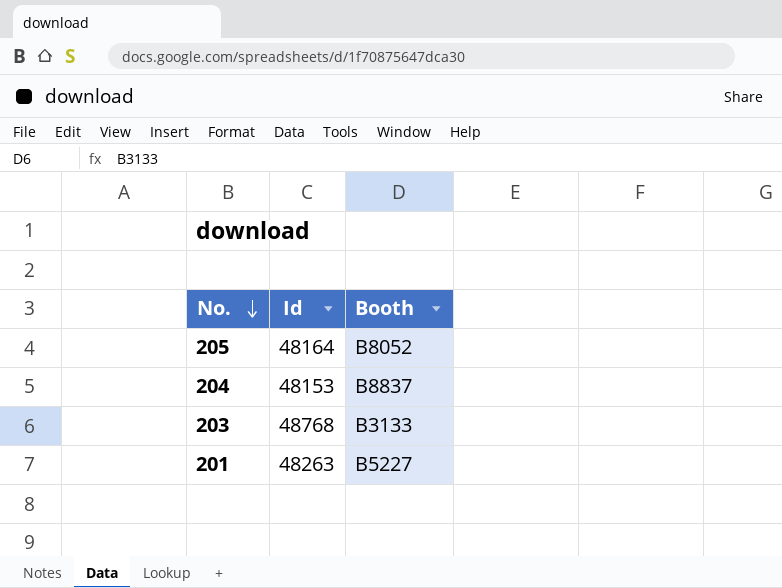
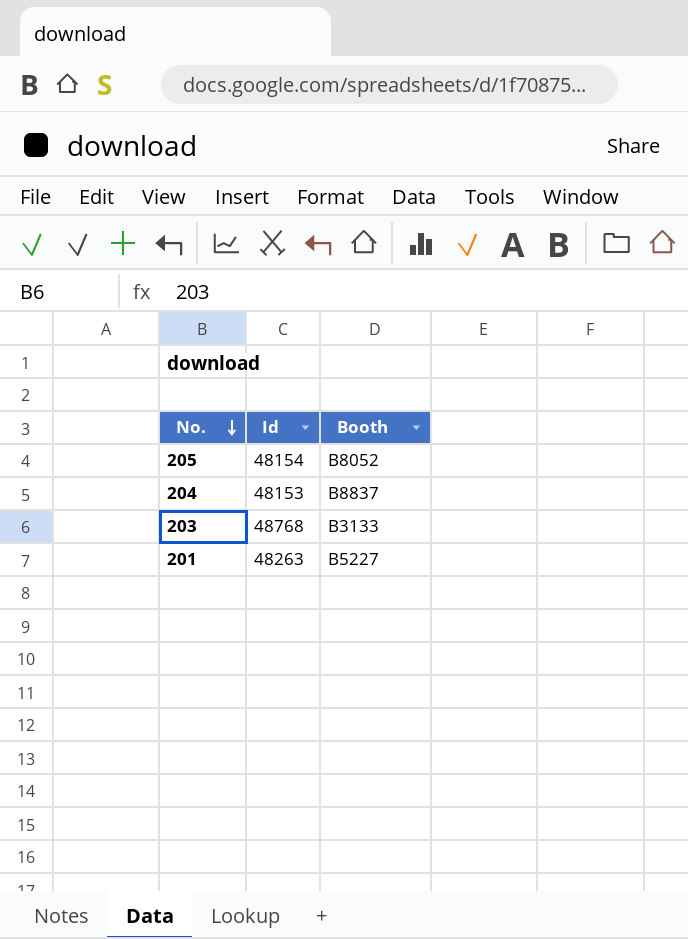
205 | Id: 48164 -> 48154

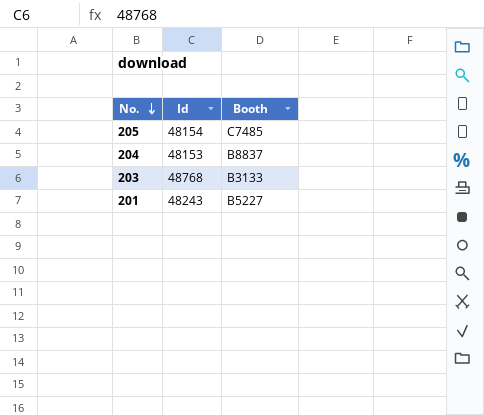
205 | Booth: B8052 -> C7485
201 | Id: 48263 -> 48243

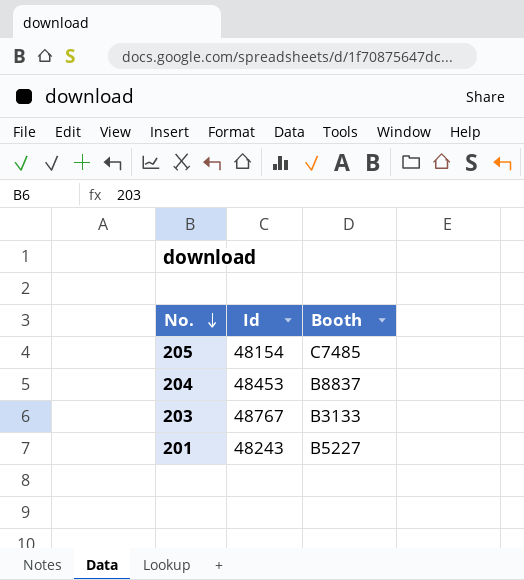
204 | Id: 48153 -> 48453
203 | Id: 48768 -> 48767

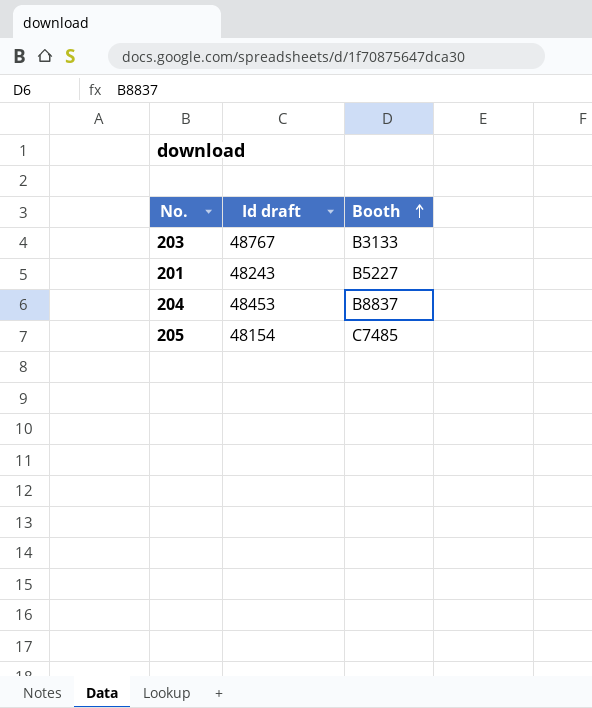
row order: No. descending -> Booth ascending
column name: Id -> Id draft

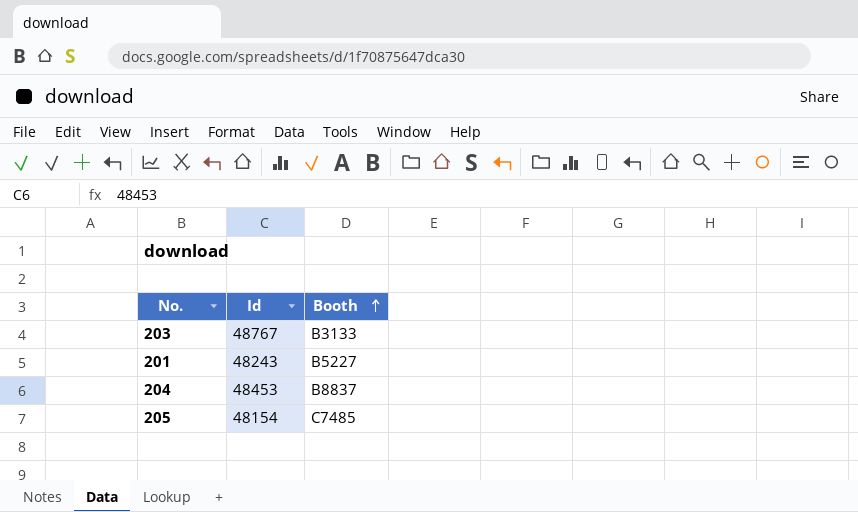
column name: Id draft -> Id

